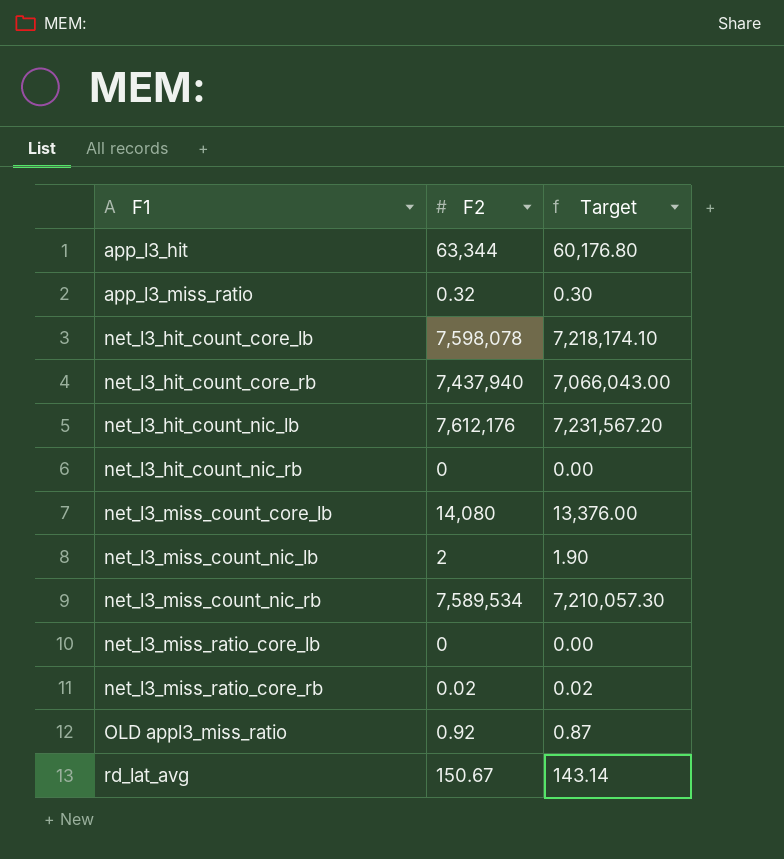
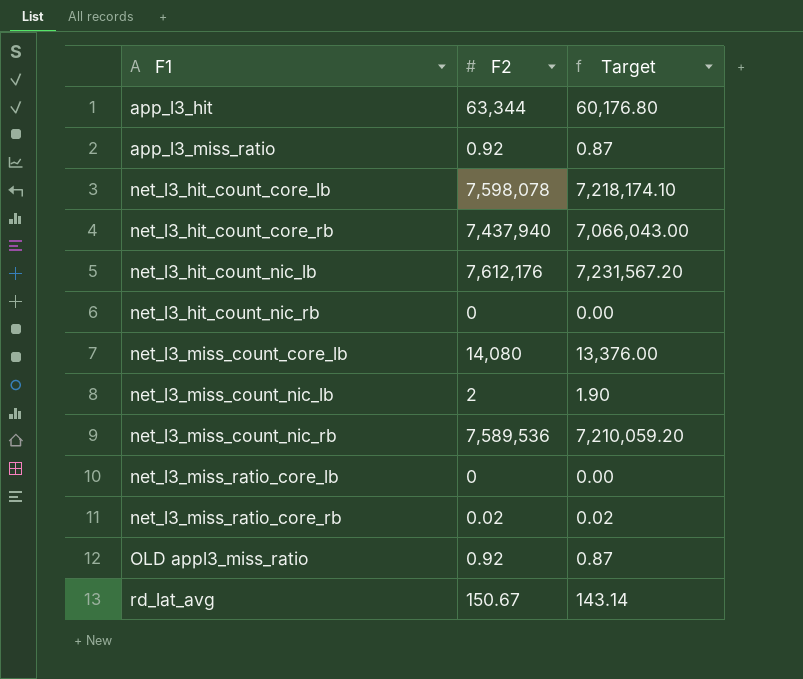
app_l3_miss_ratio | F2: 0.32 -> 0.92
app_l3_miss_ratio | Target: 0.30 -> 0.87
net_l3_miss_count_nic_rb | F2: 7,589,534 -> 7,589,536
net_l3_miss_count_nic_rb | Target: 7,210,057.30 -> 7,210,059.20

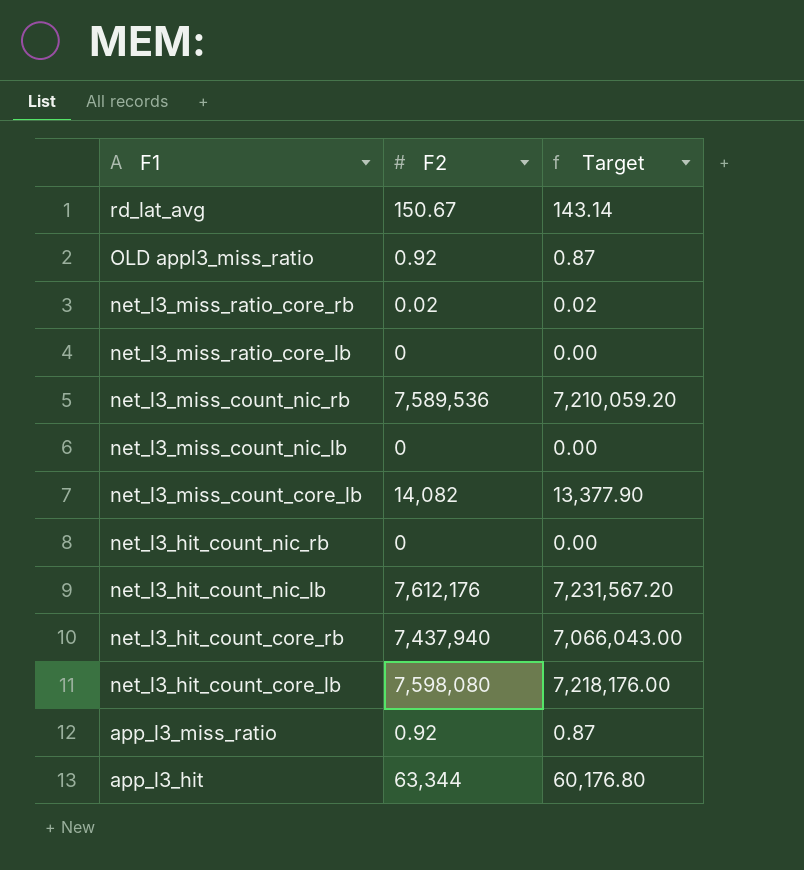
row order: F1 ascending -> F1 descending
net_l3_miss_count_nic_lb | F2: 2 -> 0
net_l3_miss_count_nic_lb | Target: 1.90 -> 0.00
net_l3_miss_count_core_lb | F2: 14,080 -> 14,082
net_l3_miss_count_core_lb | Target: 13,376.00 -> 13,377.90
net_l3_hit_count_core_lb | F2: 7,598,078 -> 7,598,080
net_l3_hit_count_core_lb | Target: 7,218,174.10 -> 7,218,176.00

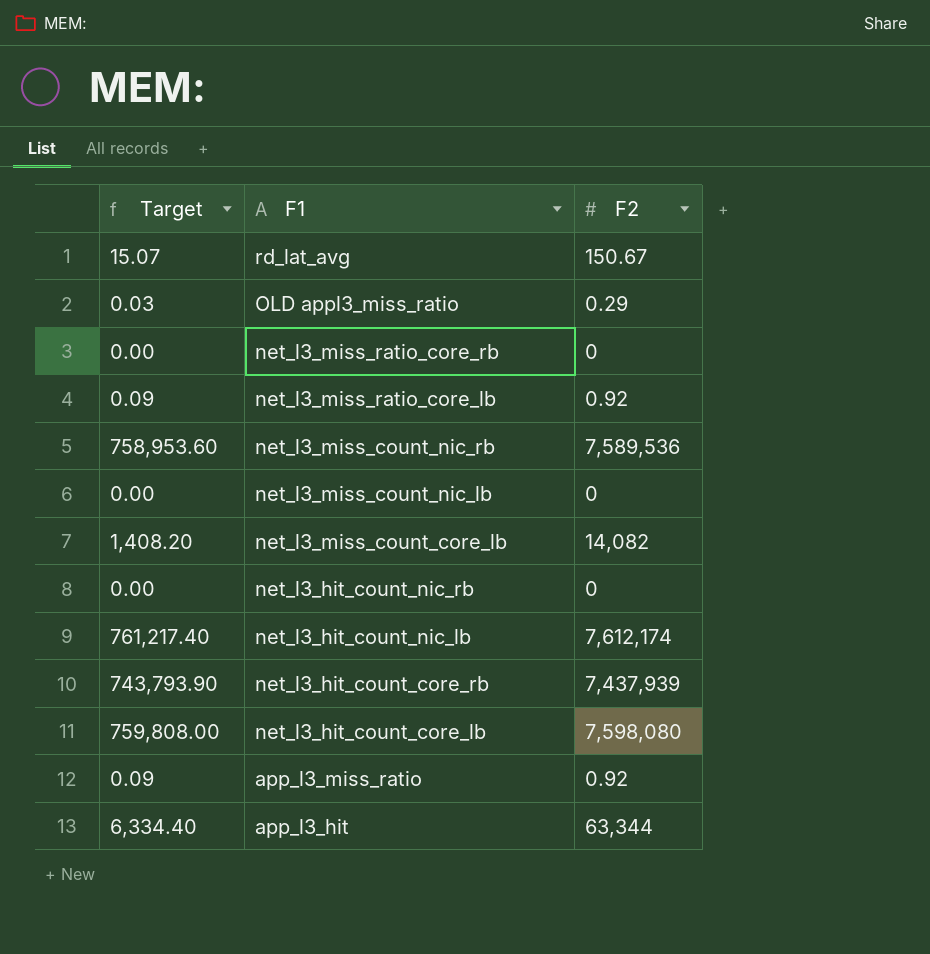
column Target | formula: [F2] * 0.95 -> [F2] * 0.1
column Target | position: 3 -> 1
OLD appl3_miss_ratio | F2: 0.92 -> 0.29
net_l3_miss_ratio_core_rb | F2: 0.02 -> 0
net_l3_miss_ratio_core_lb | F2: 0 -> 0.92
net_l3_hit_count_nic_lb | F2: 7,612,176 -> 7,612,174
net_l3_hit_count_core_rb | F2: 7,437,940 -> 7,437,939

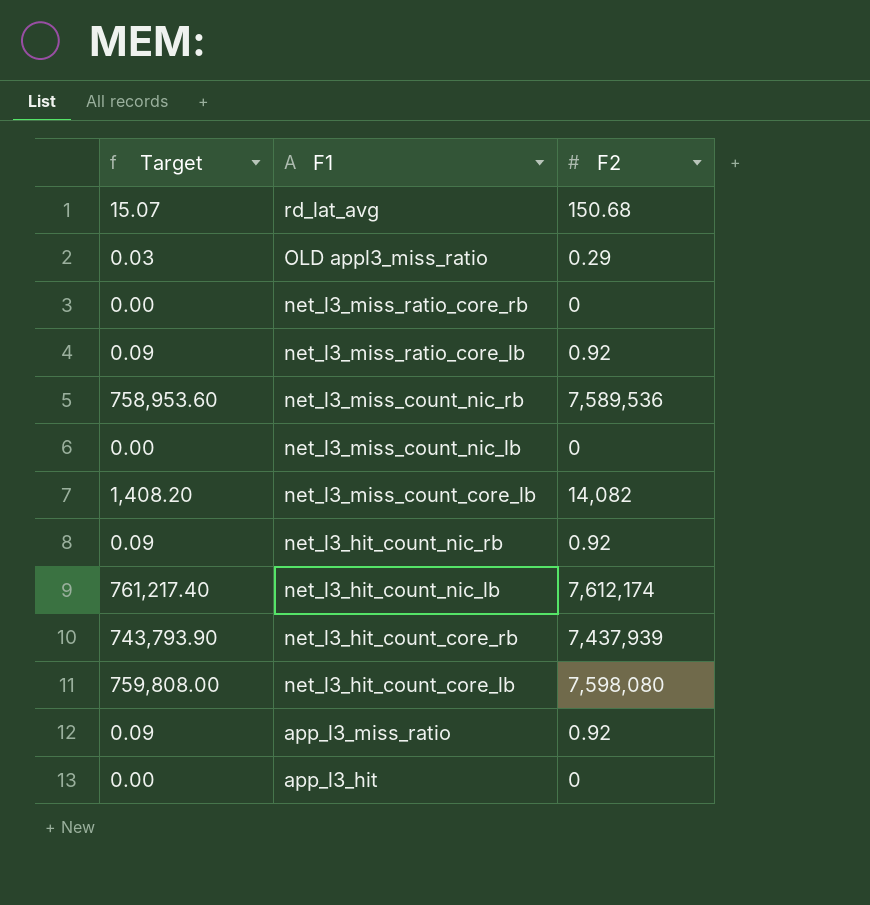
rd_lat_avg | F2: 150.67 -> 150.68
net_l3_hit_count_nic_rb | Target: 0.00 -> 0.09
net_l3_hit_count_nic_rb | F2: 0 -> 0.92
app_l3_hit | Target: 6,334.40 -> 0.00
app_l3_hit | F2: 63,344 -> 0

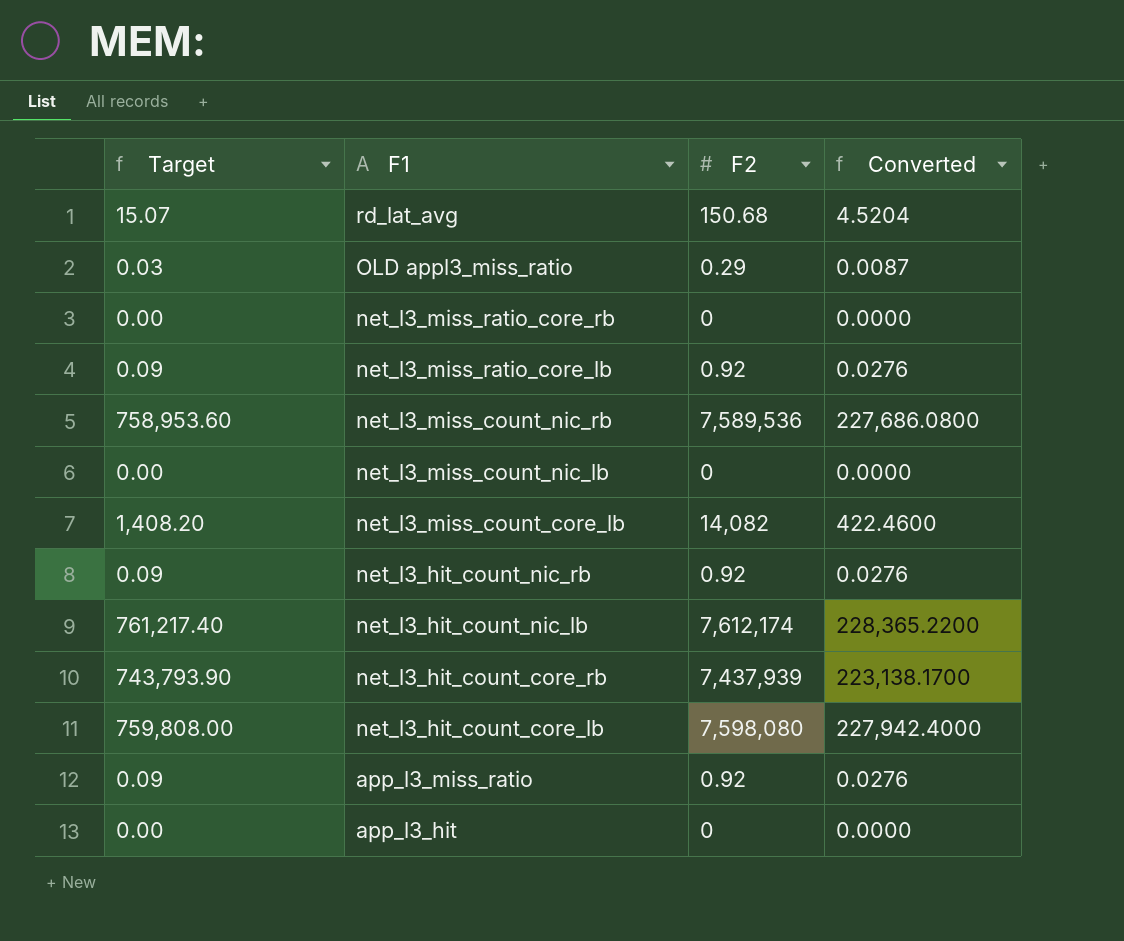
column Converted | formula: none -> [F2] * 0.03

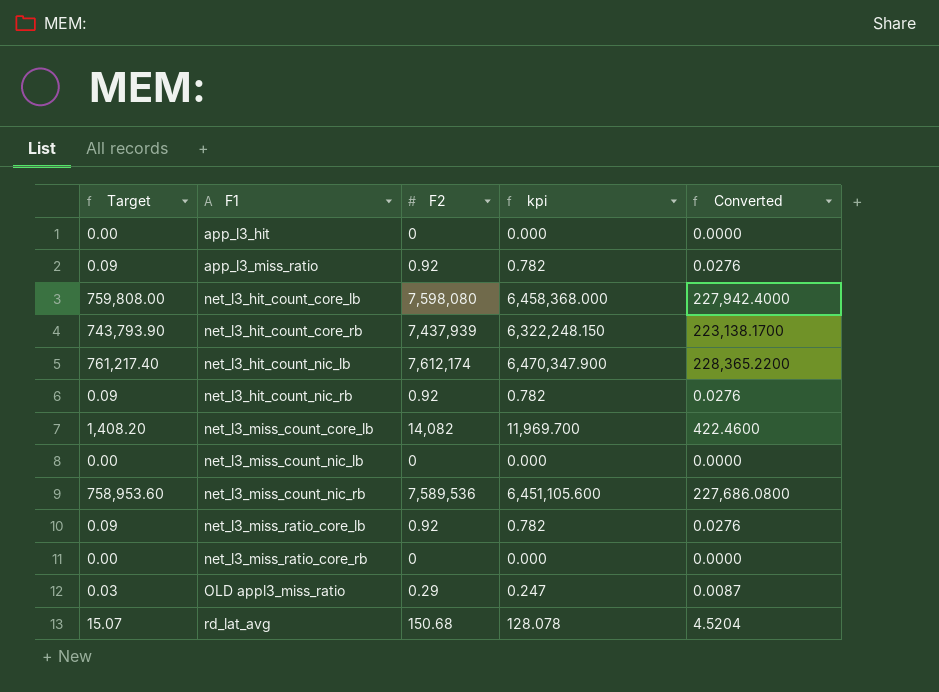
row order: F1 descending -> F1 ascending
column kpi | formula: none -> [F2] * 0.85

